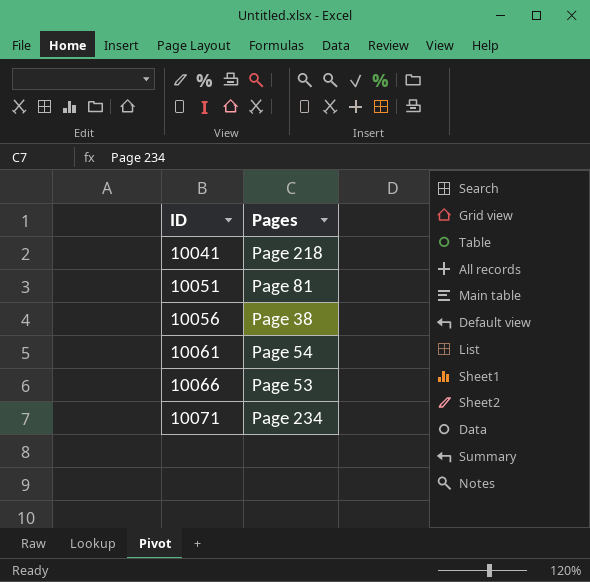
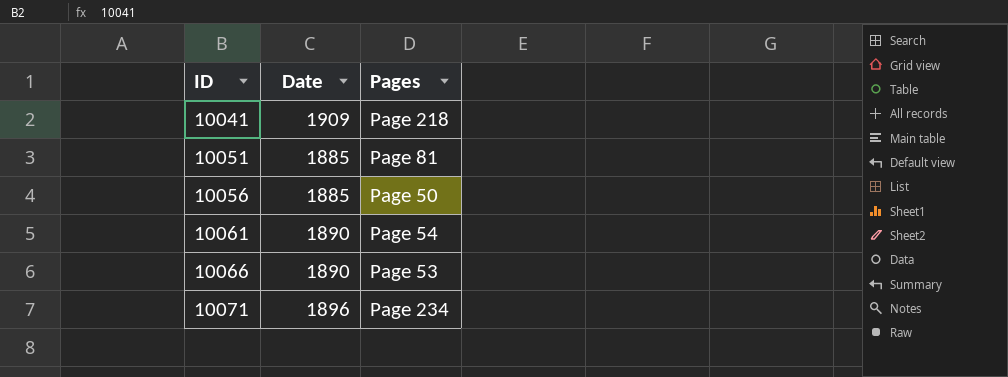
column Date | position: none -> 2
10056 | Pages: Page 38 -> Page 50

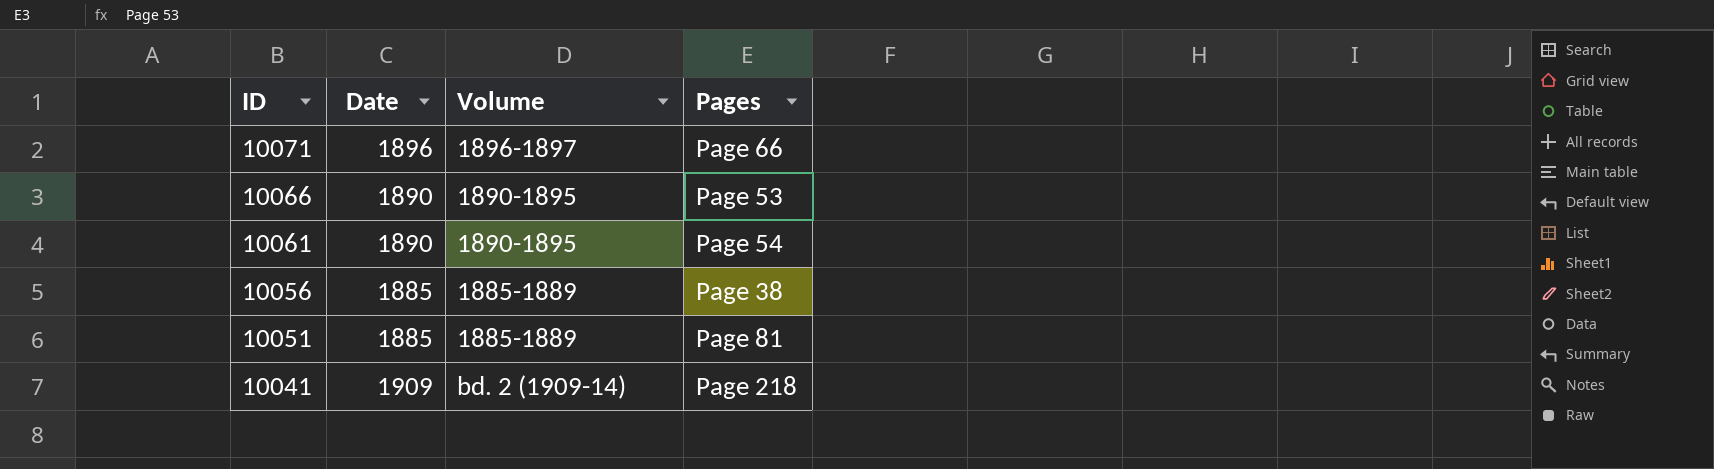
row order: ID ascending -> ID descending
column Volume | position: none -> 3
10071 | Pages: Page 234 -> Page 66
10056 | Pages: Page 50 -> Page 38

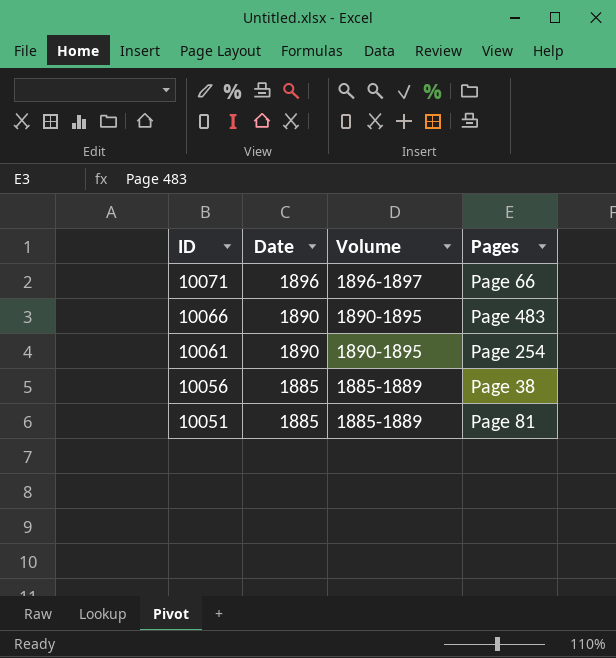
row 10041: 1909 | bd. 2 (1909-14) | Page 218 -> none
10066 | Pages: Page 53 -> Page 483
10061 | Pages: Page 54 -> Page 254

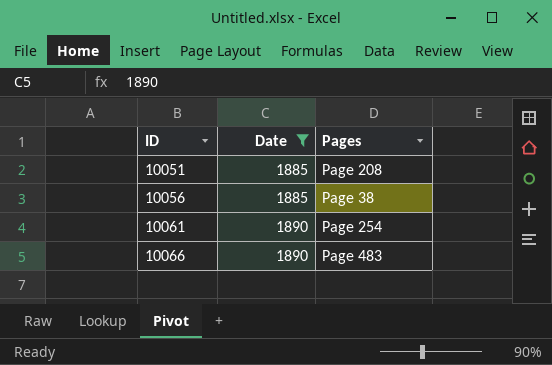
filter: none -> Date != 1896
row order: ID descending -> ID ascending
column Volume | position: 3 -> none
10051 | Pages: Page 81 -> Page 208

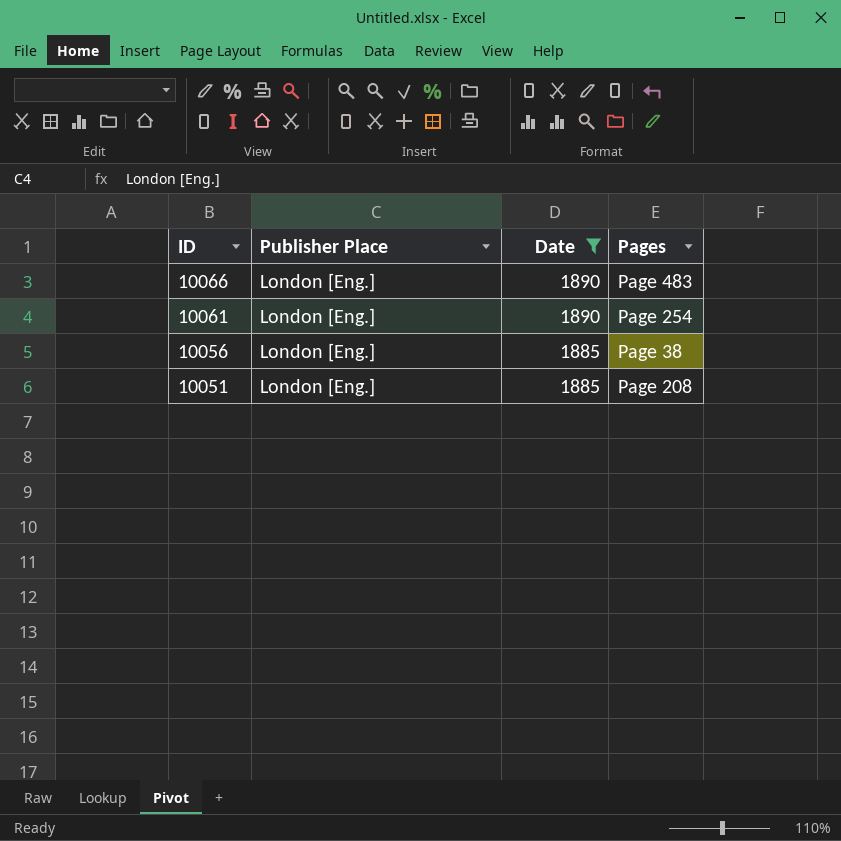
row order: ID ascending -> ID descending
column Publisher Place | position: none -> 2

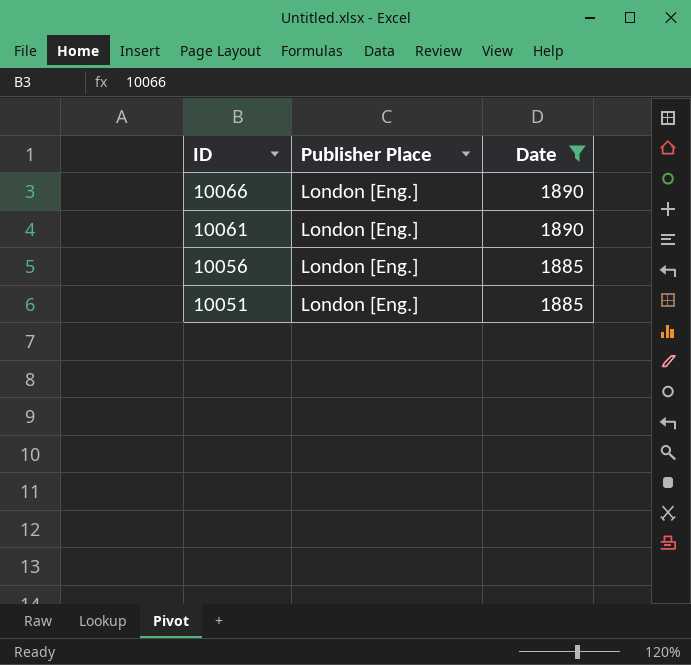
column Pages | position: 4 -> none

